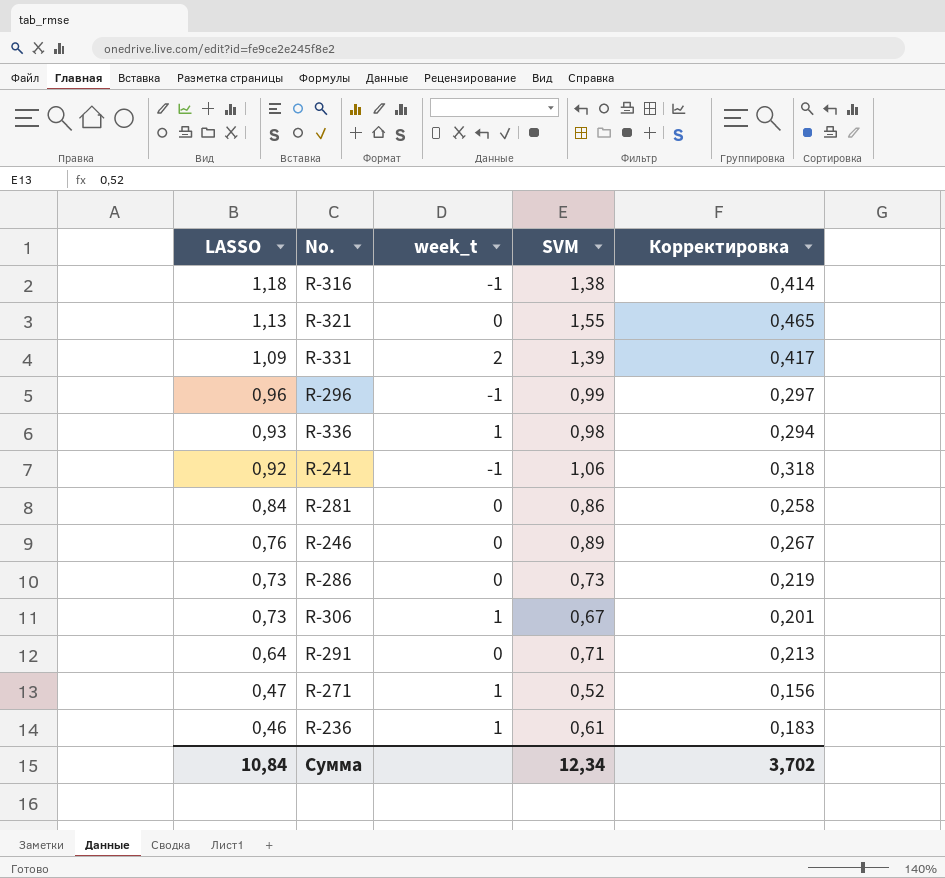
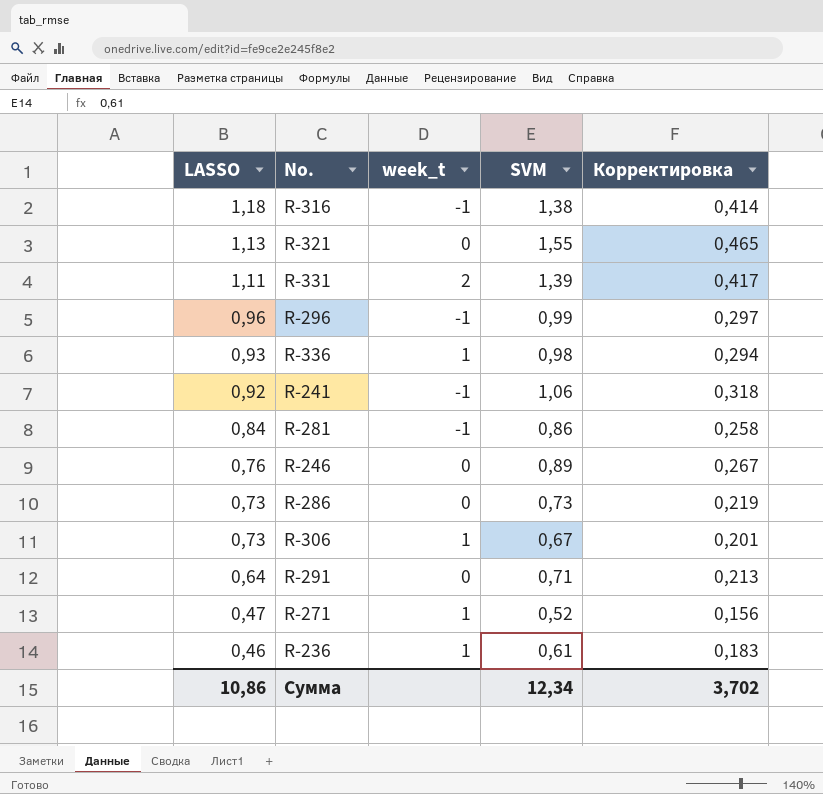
R-331 | LASSO: 1,09 -> 1,11
R-281 | week_t: 0 -> -1
Сумма | LASSO: 10,84 -> 10,86

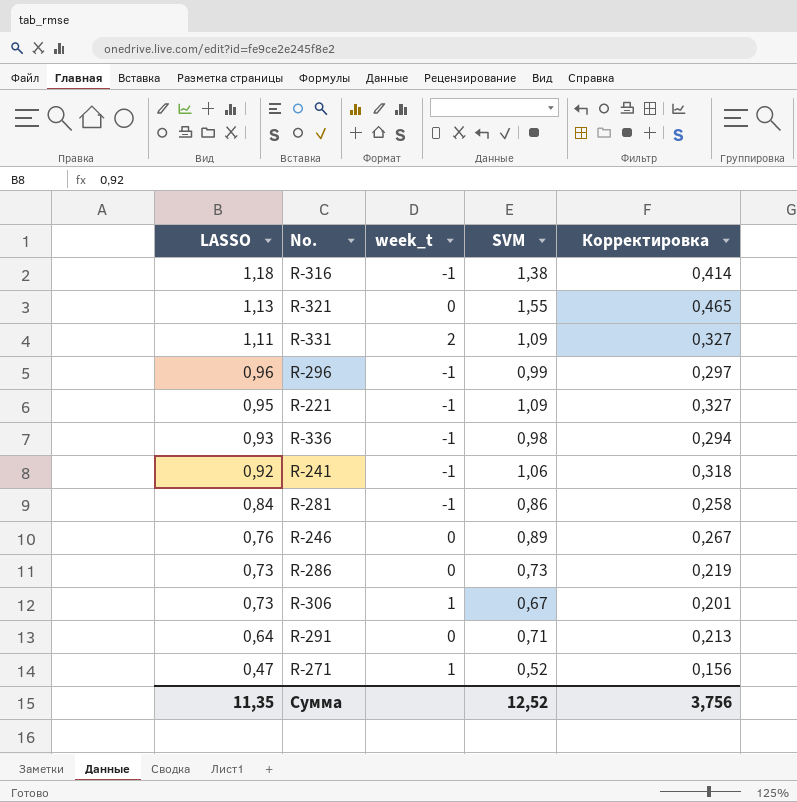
row R-236: 0,46 | 1 | 0,61 | 0,183 -> none
R-331 | SVM: 1,39 -> 1,09
R-331 | Корректировка: 0,417 -> 0,327
row R-221: none -> 0,95 | -1 | 1,09 | 0,327
R-336 | week_t: 1 -> -1
Сумма | LASSO: 10,86 -> 11,35
Сумма | SVM: 12,34 -> 12,52
Сумма | Корректировка: 3,702 -> 3,756

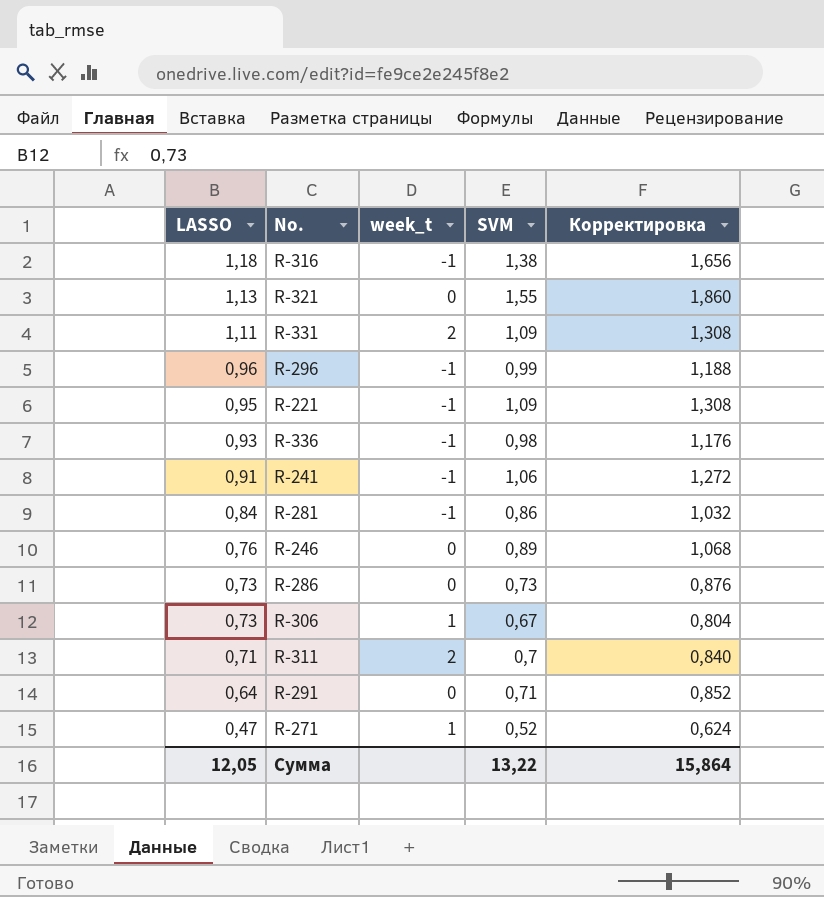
column Корректировка | formula: [SVM] * 0,3 -> [SVM] * 1,2
R-241 | LASSO: 0,92 -> 0,91
row R-311: none -> 0,71 | 2 | 0,7 | 0,840
Сумма | LASSO: 11,35 -> 12,05
Сумма | SVM: 12,52 -> 13,22
Сумма | Корректировка: 3,756 -> 15,864

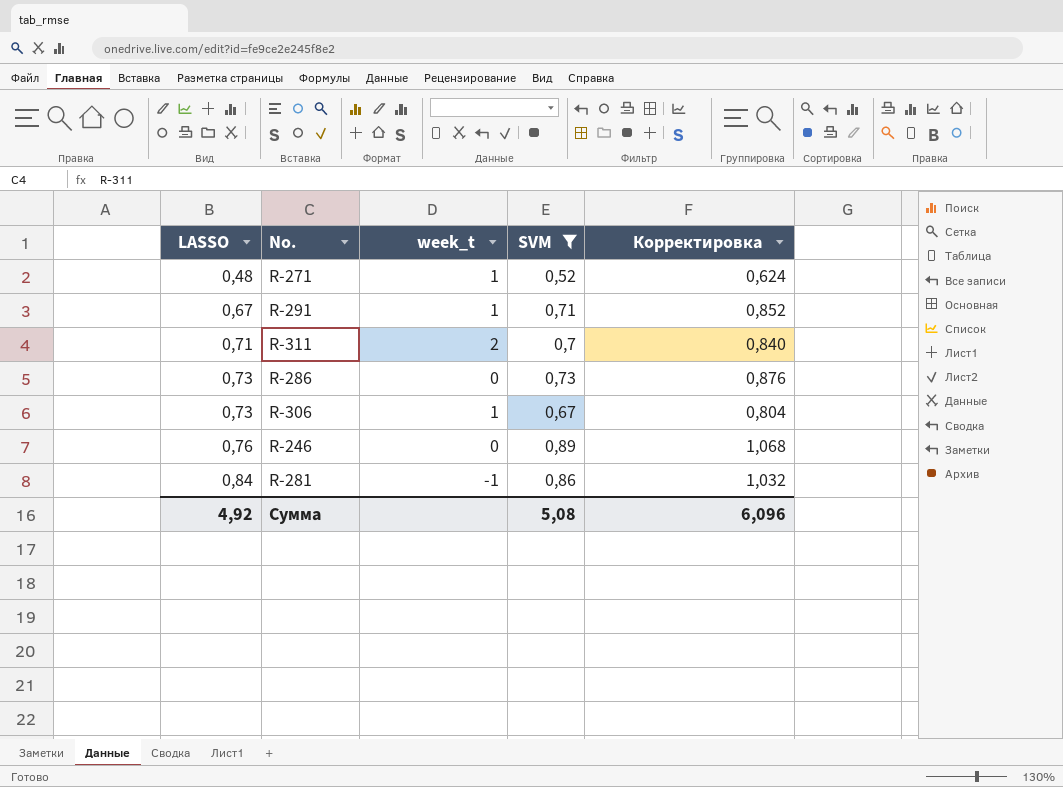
filter: none -> SVM <= 0,89
row order: LASSO descending -> LASSO ascending
R-271 | LASSO: 0,47 -> 0,48
R-291 | LASSO: 0,64 -> 0,67
R-291 | week_t: 0 -> 1
Сумма | LASSO: 12,05 -> 4,92
Сумма | SVM: 13,22 -> 5,08
Сумма | Корректировка: 15,864 -> 6,096

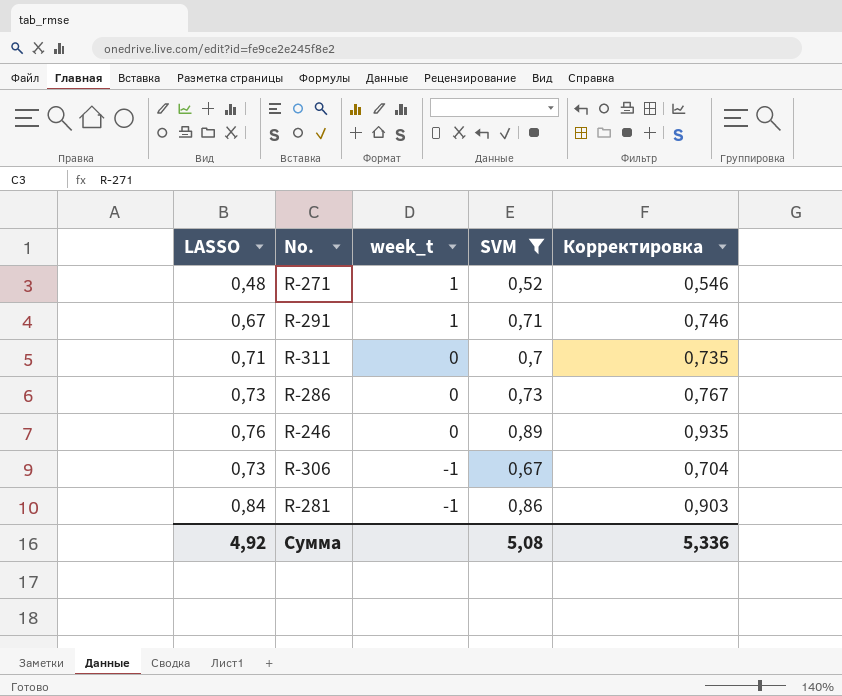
row order: LASSO ascending -> week_t descending
column Корректировка | formula: [SVM] * 1,2 -> [SVM] * 1,05
R-311 | week_t: 2 -> 0
R-306 | week_t: 1 -> -1
Сумма | Корректировка: 6,096 -> 5,336

